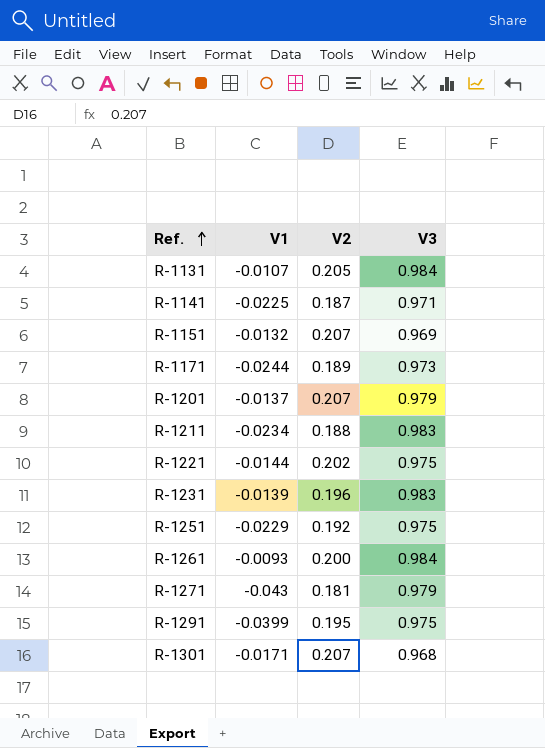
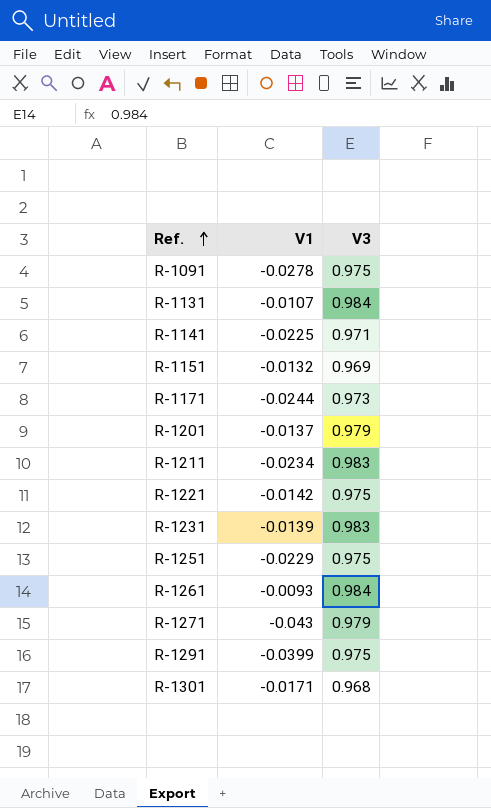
column V2 | position: 3 -> none
row R-1091: none -> -0.0278 | 0.975
R-1221 | V1: -0.0144 -> -0.0142

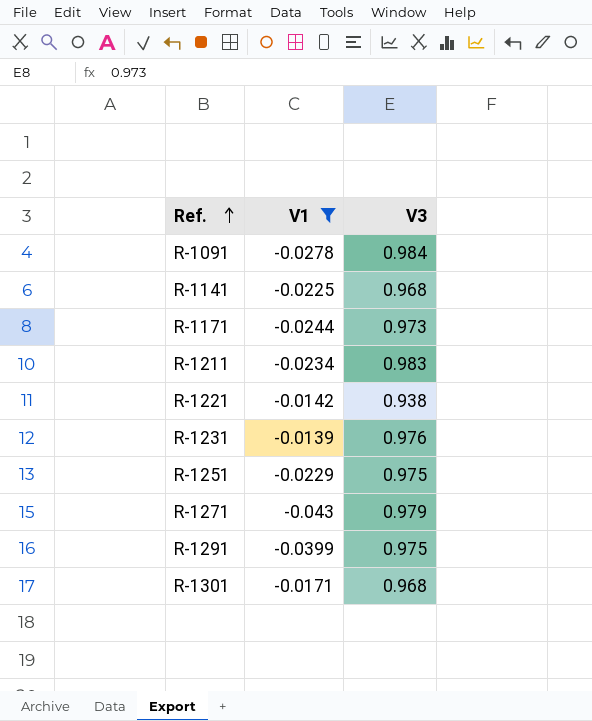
filter: none -> V1 <= -0.0139
R-1091 | V3: 0.975 -> 0.984
R-1141 | V3: 0.971 -> 0.968
R-1221 | V3: 0.975 -> 0.938
R-1231 | V3: 0.983 -> 0.976

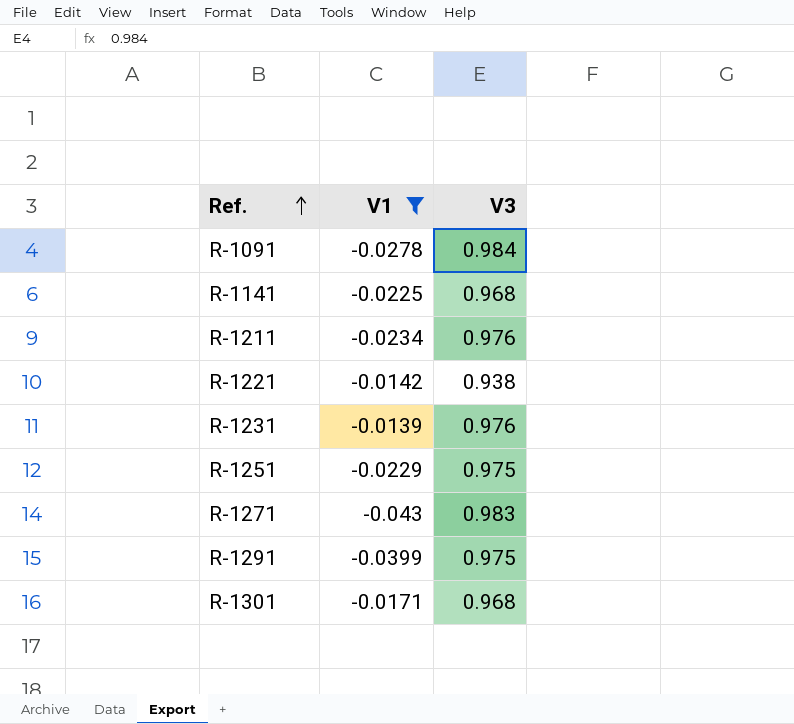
row R-1171: -0.0244 | 0.973 -> none
R-1211 | V3: 0.983 -> 0.976
R-1271 | V3: 0.979 -> 0.983

